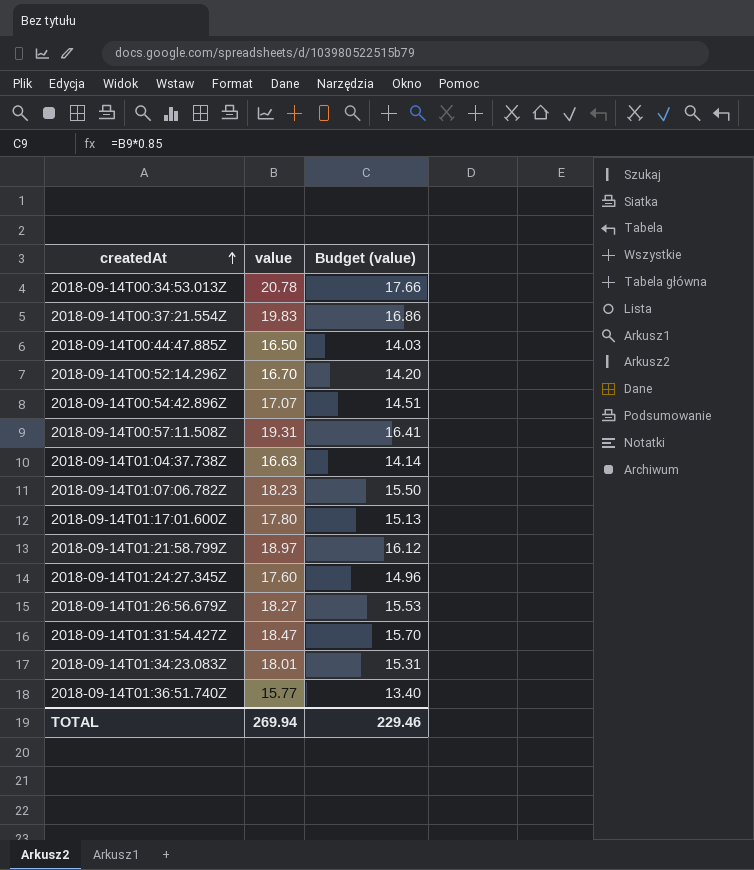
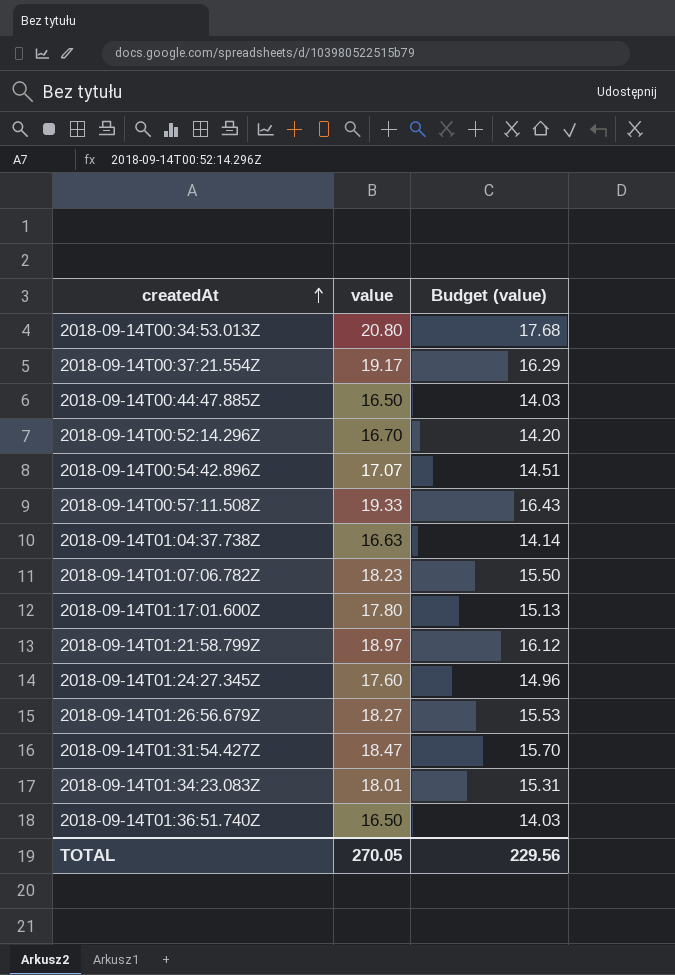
2018-09-14T00:34:53.013Z | value: 20.78 -> 20.80
2018-09-14T00:34:53.013Z | Budget (value): 17.66 -> 17.68
2018-09-14T00:37:21.554Z | value: 19.83 -> 19.17
2018-09-14T00:37:21.554Z | Budget (value): 16.86 -> 16.29
2018-09-14T00:57:11.508Z | value: 19.31 -> 19.33
2018-09-14T00:57:11.508Z | Budget (value): 16.41 -> 16.43
2018-09-14T01:36:51.740Z | value: 15.77 -> 16.50
2018-09-14T01:36:51.740Z | Budget (value): 13.40 -> 14.03
TOTAL | value: 269.94 -> 270.05
TOTAL | Budget (value): 229.46 -> 229.56

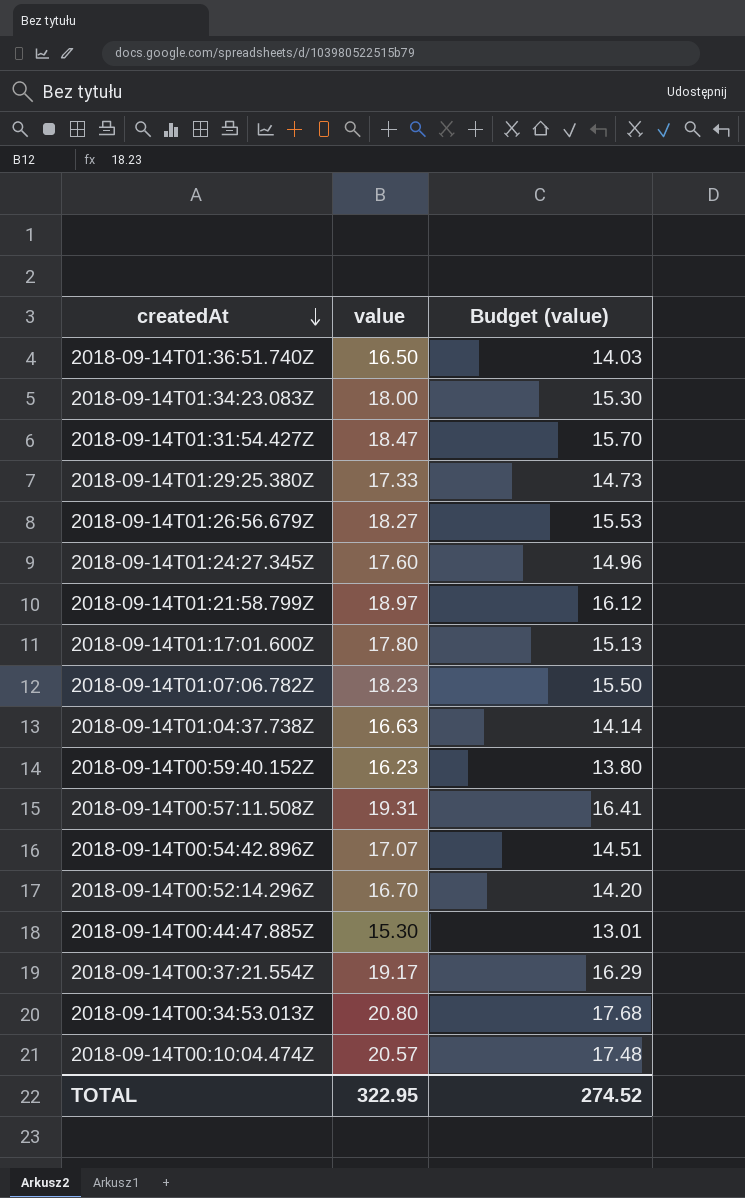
row order: createdAt ascending -> createdAt descending
2018-09-14T01:34:23.083Z | value: 18.01 -> 18.00
2018-09-14T01:34:23.083Z | Budget (value): 15.31 -> 15.30
row 2018-09-14T01:29:25.380Z: none -> 17.33 | 14.73
row 2018-09-14T00:59:40.152Z: none -> 16.23 | 13.80
2018-09-14T00:57:11.508Z | value: 19.33 -> 19.31
2018-09-14T00:57:11.508Z | Budget (value): 16.43 -> 16.41
2018-09-14T00:44:47.885Z | value: 16.50 -> 15.30
2018-09-14T00:44:47.885Z | Budget (value): 14.03 -> 13.01
row 2018-09-14T00:10:04.474Z: none -> 20.57 | 17.48
TOTAL | value: 270.05 -> 322.95
TOTAL | Budget (value): 229.56 -> 274.52

